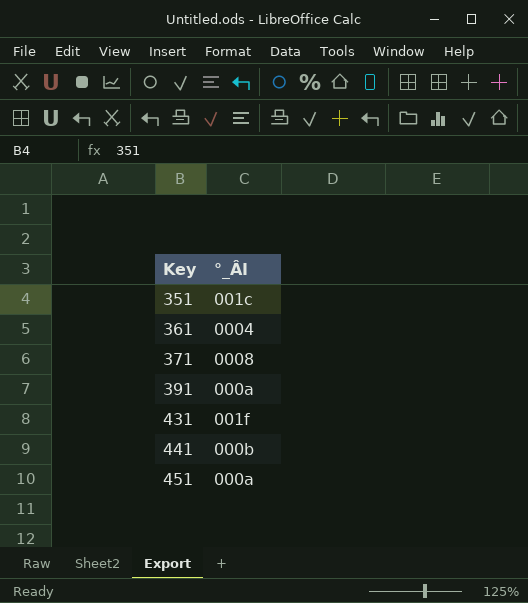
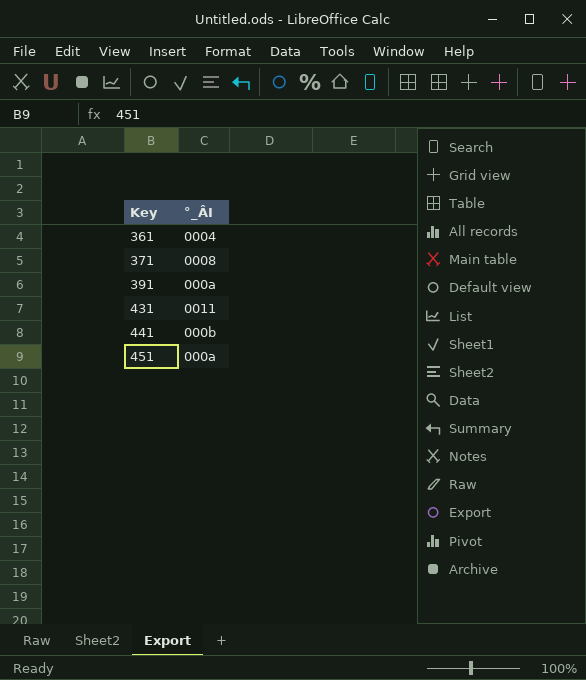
row 351: 001c -> none
431 | °_ÂI: 001f -> 0011

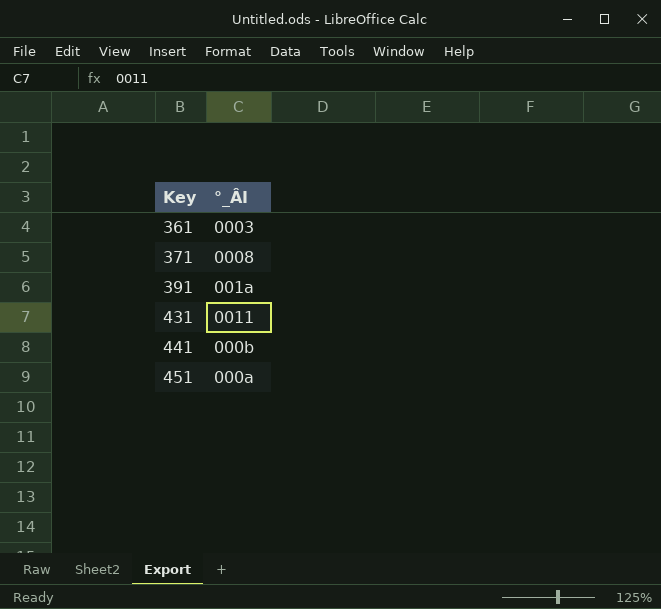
361 | °_ÂI: 0004 -> 0003
391 | °_ÂI: 000a -> 001a

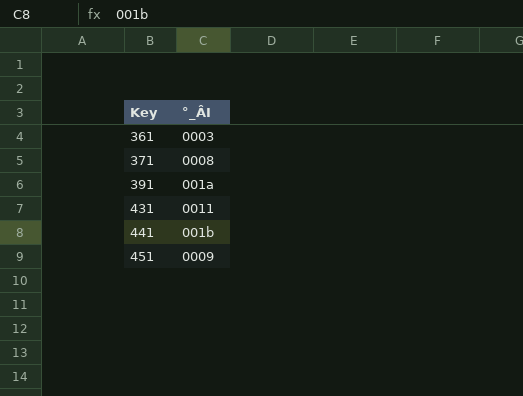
441 | °_ÂI: 000b -> 001b
451 | °_ÂI: 000a -> 0009

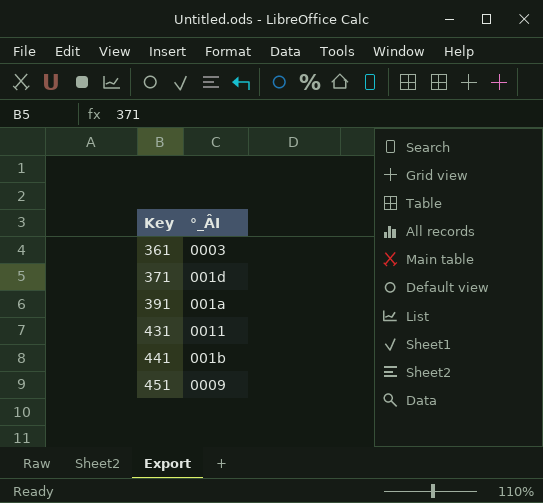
371 | °_ÂI: 0008 -> 001d

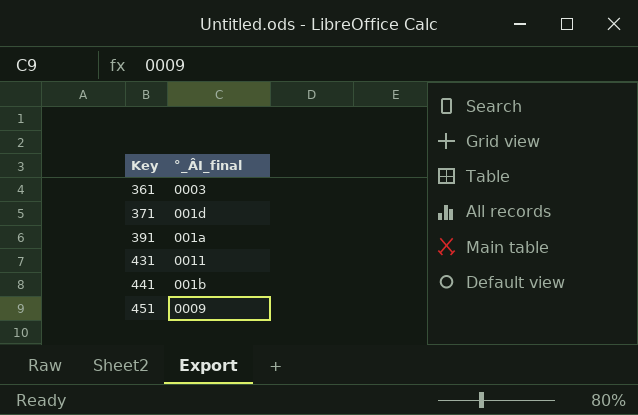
column name: °_ÂI -> °_ÂI_final

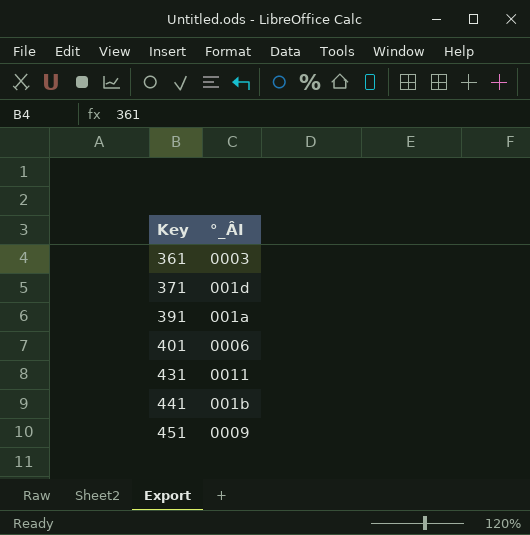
column name: °_ÂI_final -> °_ÂI
row 401: none -> 0006

